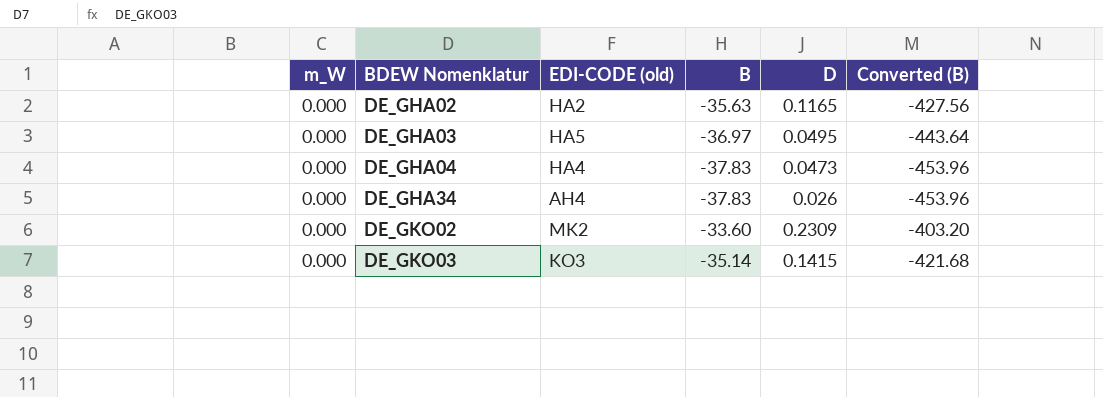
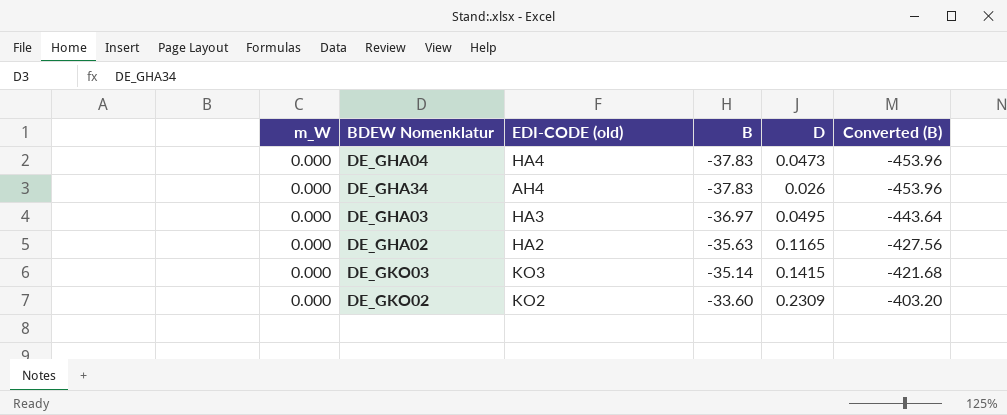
row order: BDEW Nomenklatur ascending -> B ascending
DE_GHA03 | EDI-CODE (old): HA5 -> HA3
DE_GKO02 | EDI-CODE (old): MK2 -> KO2

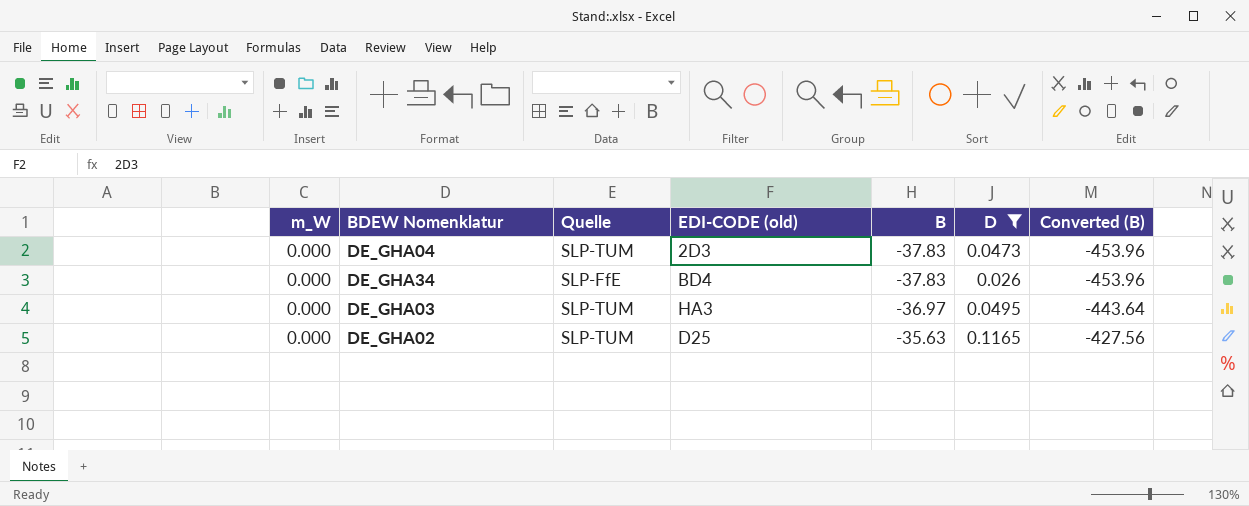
filter: none -> D <= 0.1165
column Quelle | position: none -> 3
DE_GHA04 | EDI-CODE (old): HA4 -> 2D3
DE_GHA34 | EDI-CODE (old): AH4 -> BD4
DE_GHA02 | EDI-CODE (old): HA2 -> D25

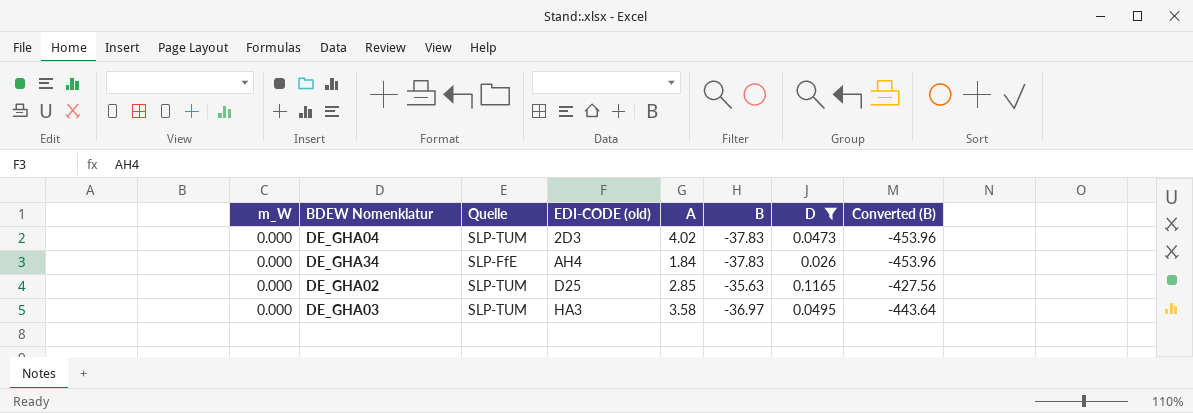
row order: B ascending -> EDI-CODE (old) ascending
column A | position: none -> 5
DE_GHA34 | EDI-CODE (old): BD4 -> AH4

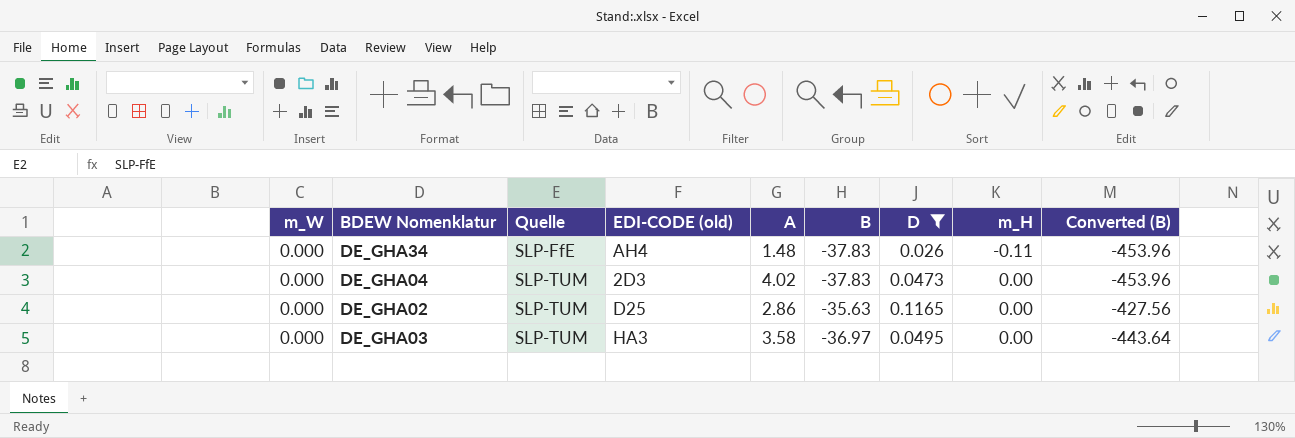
row order: EDI-CODE (old) ascending -> Quelle ascending
column m_H | position: none -> 8
DE_GHA34 | A: 1.84 -> 1.48
DE_GHA02 | A: 2.85 -> 2.86

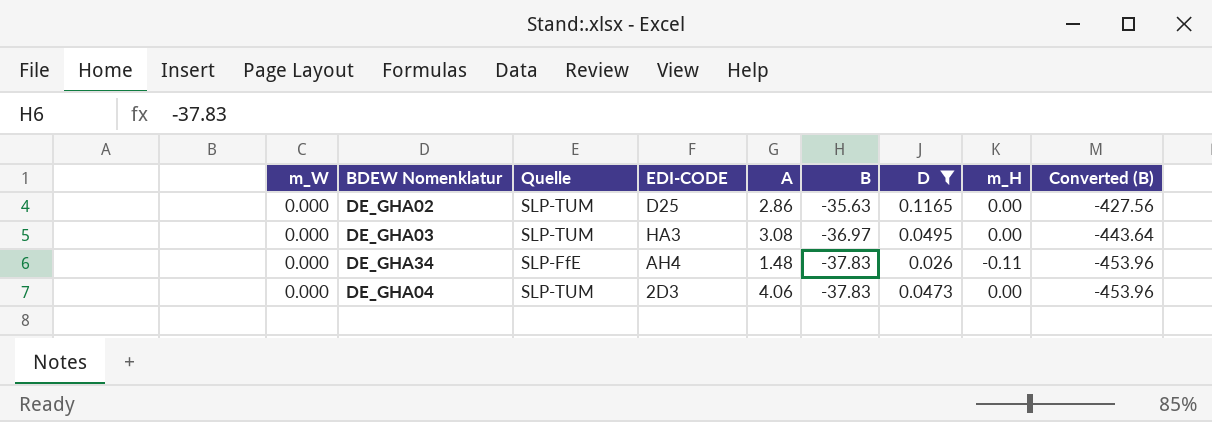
row order: Quelle ascending -> B descending
column name: EDI-CODE (old) -> EDI-CODE
DE_GHA03 | A: 3.58 -> 3.08
DE_GHA04 | A: 4.02 -> 4.06

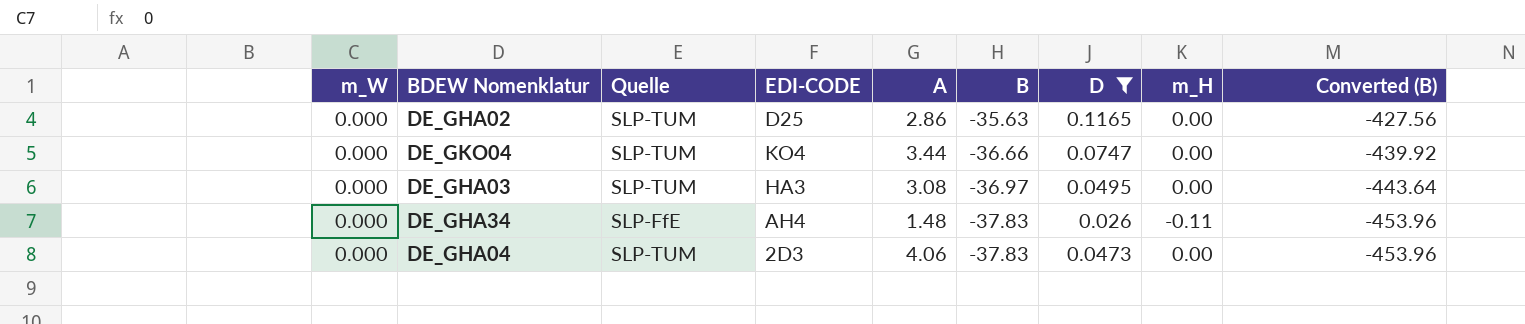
row DE_GKO04: none -> 0.000 | SLP-TUM | KO4 | 3.44 | -36.66 | 0.0747 | 0.00 | -439.92

